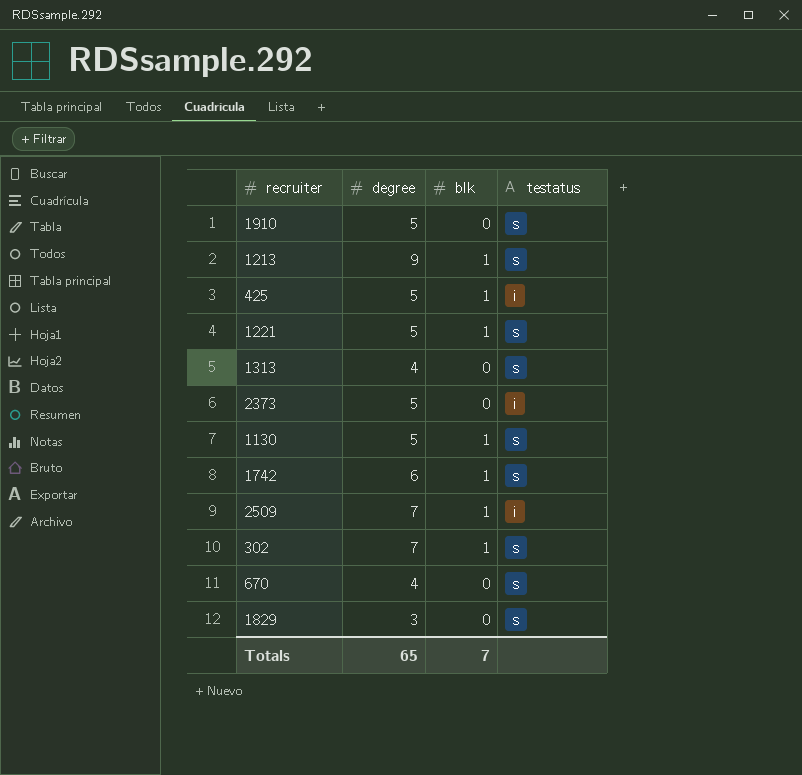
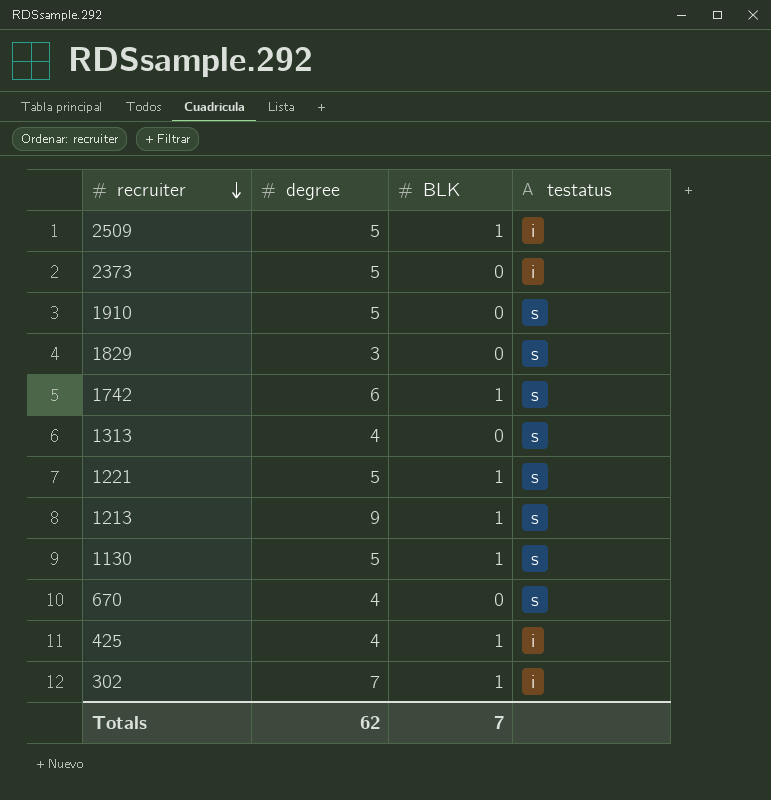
row order: none -> recruiter descending
column name: blk -> BLK
2509 | degree: 7 -> 5
425 | degree: 5 -> 4
302 | testatus: s -> i
Totals | degree: 65 -> 62

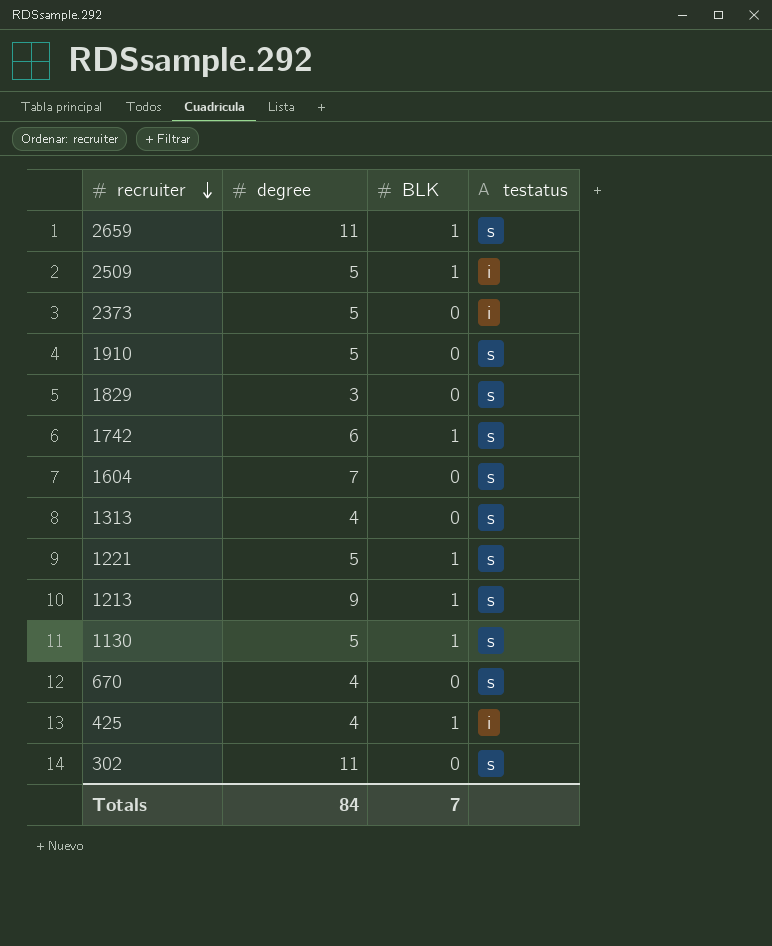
row 2659: none -> 11 | 1 | s
row 1604: none -> 7 | 0 | s
302 | degree: 7 -> 11
302 | BLK: 1 -> 0
302 | testatus: i -> s
Totals | degree: 62 -> 84

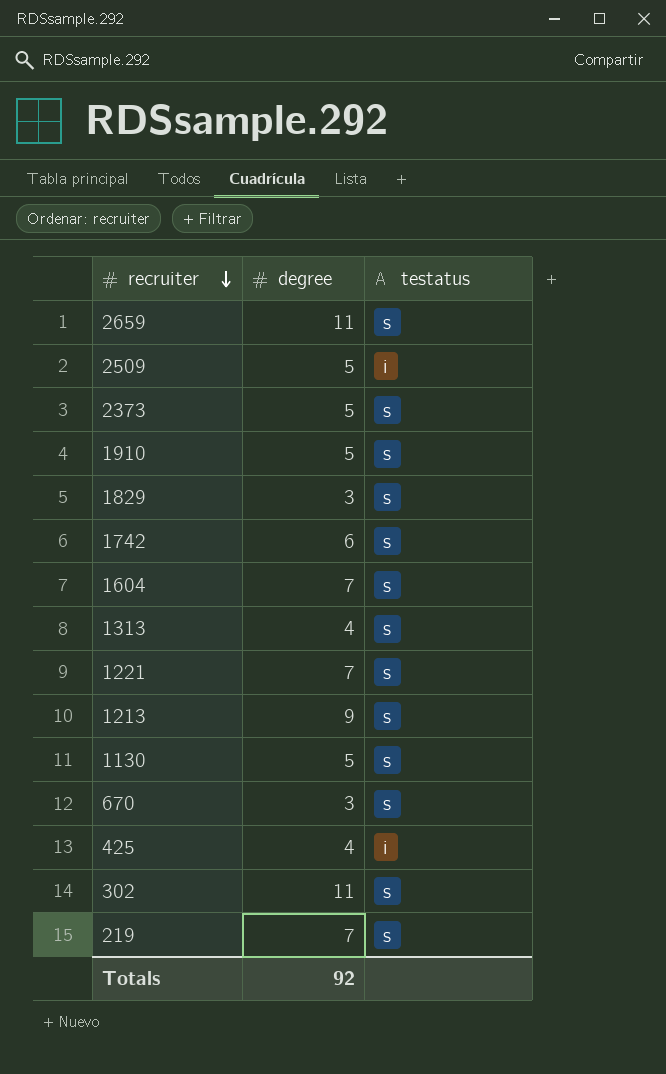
column BLK | position: 3 -> none
2373 | testatus: i -> s
1221 | degree: 5 -> 7
670 | degree: 4 -> 3
row 219: none -> 7 | s
Totals | degree: 84 -> 92

